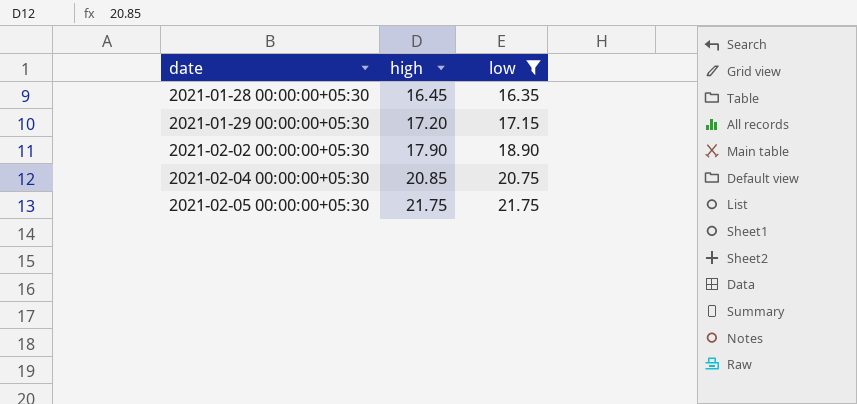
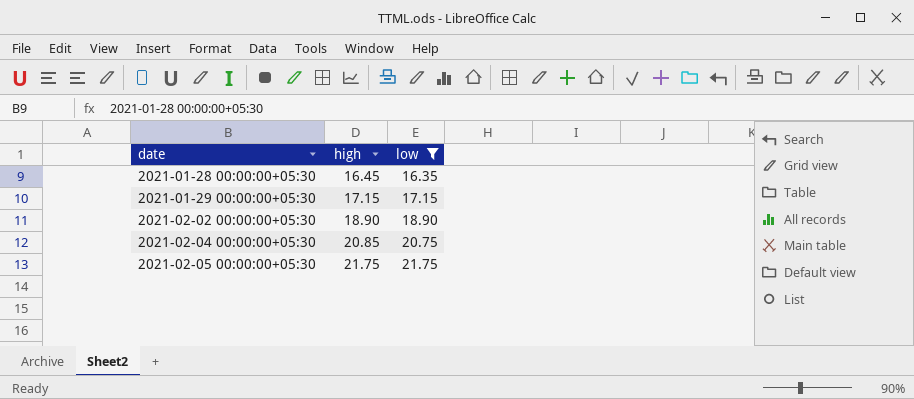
2021-01-29 00:00:00+05:30 | high: 17.20 -> 17.15
2021-02-02 00:00:00+05:30 | high: 17.90 -> 18.90

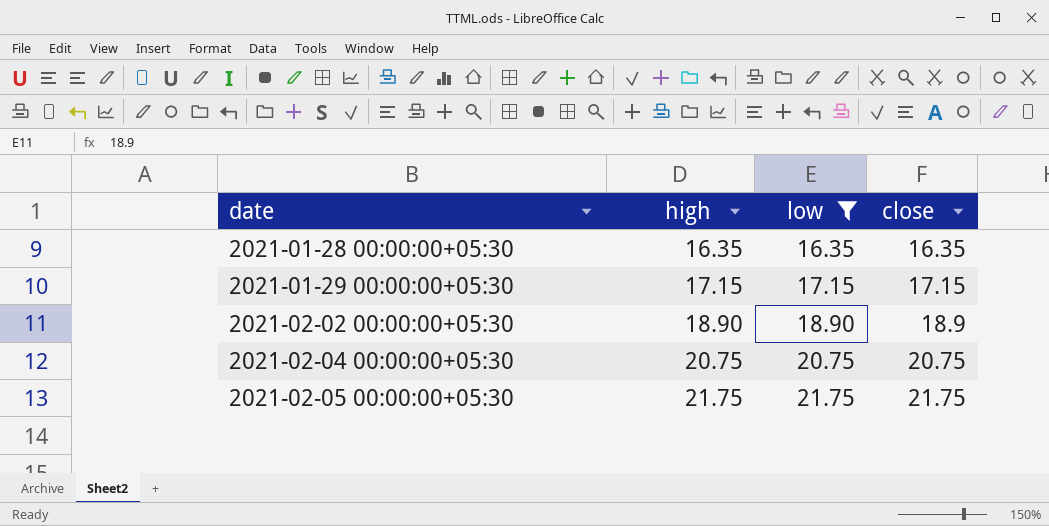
column close | position: none -> 4
2021-01-28 00:00:00+05:30 | high: 16.45 -> 16.35
2021-02-04 00:00:00+05:30 | high: 20.85 -> 20.75

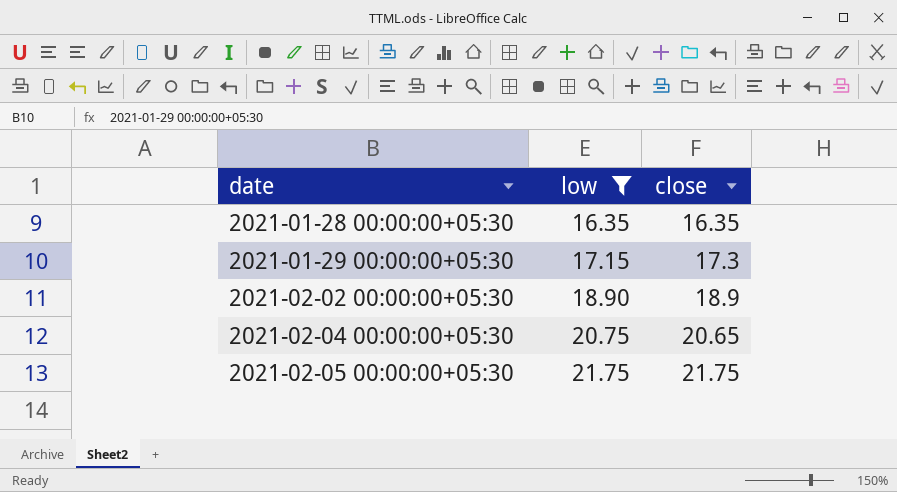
column high | position: 2 -> none
2021-01-29 00:00:00+05:30 | close: 17.15 -> 17.3
2021-02-04 00:00:00+05:30 | close: 20.75 -> 20.65

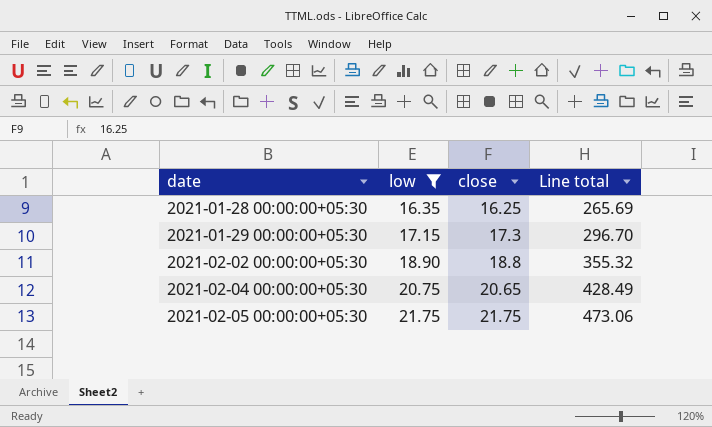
column Line total | formula: none -> [low] * [close]
2021-01-28 00:00:00+05:30 | close: 16.35 -> 16.25
2021-02-02 00:00:00+05:30 | close: 18.9 -> 18.8

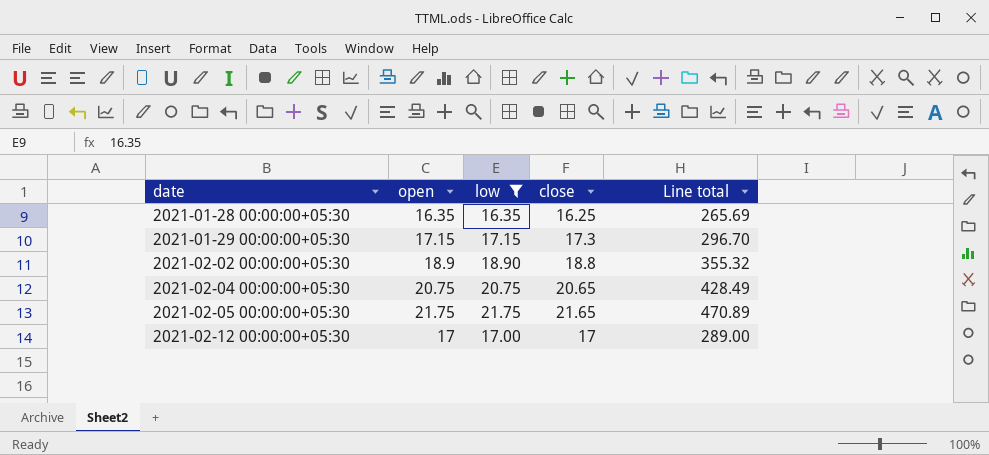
column open | position: none -> 2
2021-02-05 00:00:00+05:30 | close: 21.75 -> 21.65
2021-02-05 00:00:00+05:30 | Line total: 473.06 -> 470.89
row 2021-02-12 00:00:00+05:30: none -> 17 | 17.00 | 17 | 289.00

